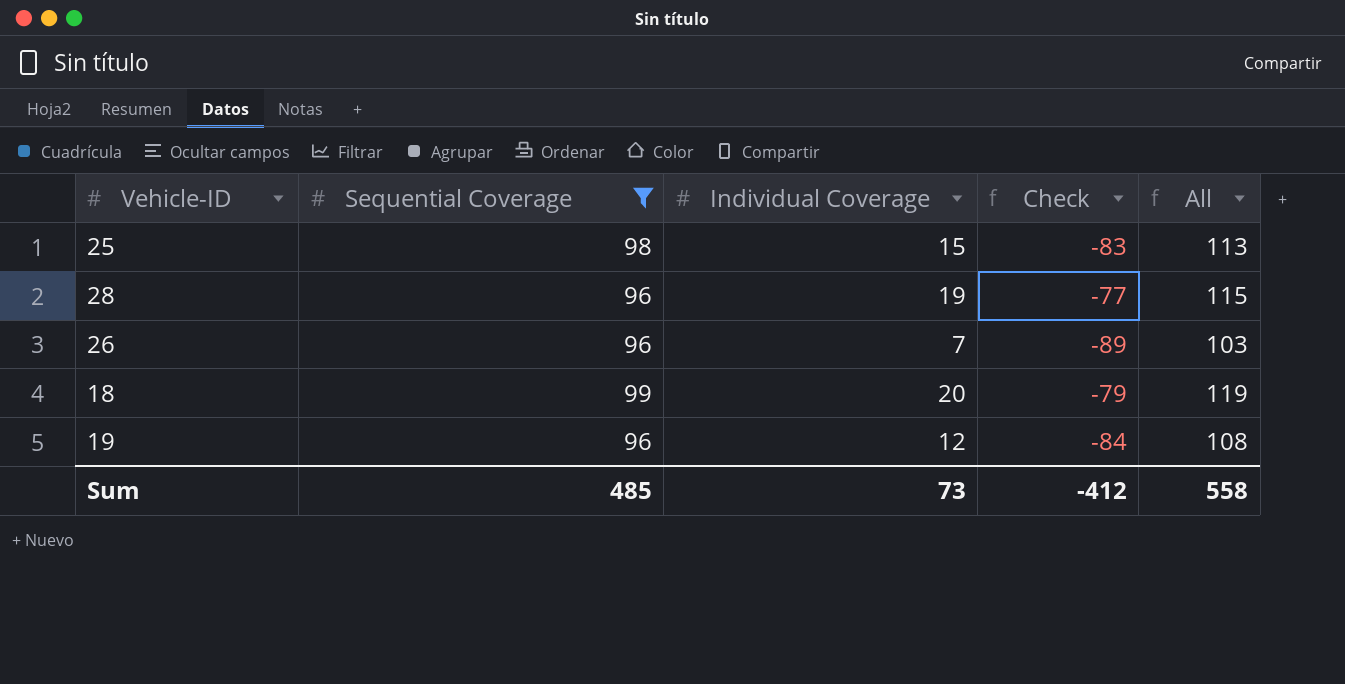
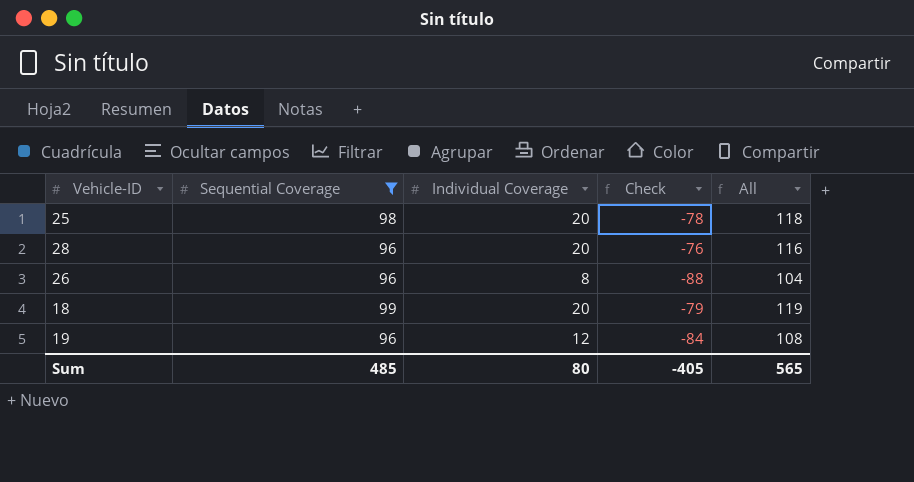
25 | Individual Coverage: 15 -> 20
25 | Check: -83 -> -78
25 | All: 113 -> 118
28 | Individual Coverage: 19 -> 20
28 | Check: -77 -> -76
28 | All: 115 -> 116
26 | Individual Coverage: 7 -> 8
26 | Check: -89 -> -88
26 | All: 103 -> 104
Sum | Individual Coverage: 73 -> 80
Sum | Check: -412 -> -405
Sum | All: 558 -> 565

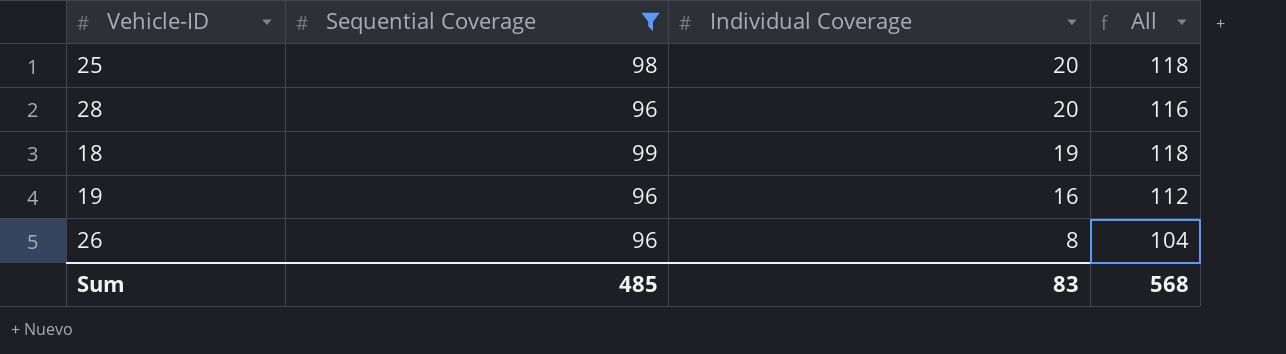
row order: none -> Individual Coverage descending
column Check | formula: [Individual Coverage] - [Sequential Coverage] -> none
18 | Individual Coverage: 20 -> 19
18 | All: 119 -> 118
19 | Individual Coverage: 12 -> 16
19 | All: 108 -> 112
Sum | Individual Coverage: 80 -> 83
Sum | All: 565 -> 568

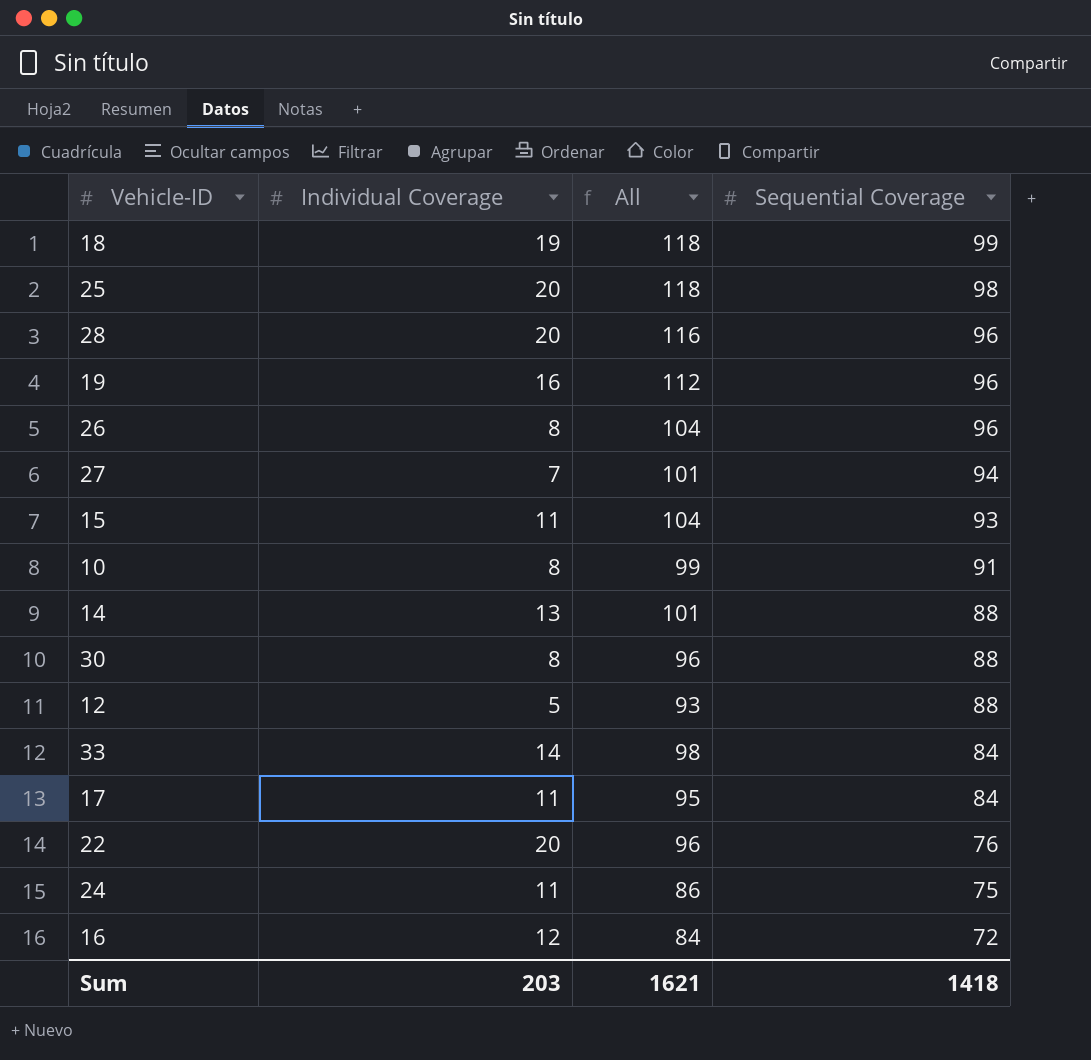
filter: Sequential Coverage >= 96 -> none
row order: Individual Coverage descending -> Sequential Coverage descending
column Sequential Coverage | position: 2 -> 4
Sum | Individual Coverage: 83 -> 203
Sum | All: 568 -> 1621
Sum | Sequential Coverage: 485 -> 1418

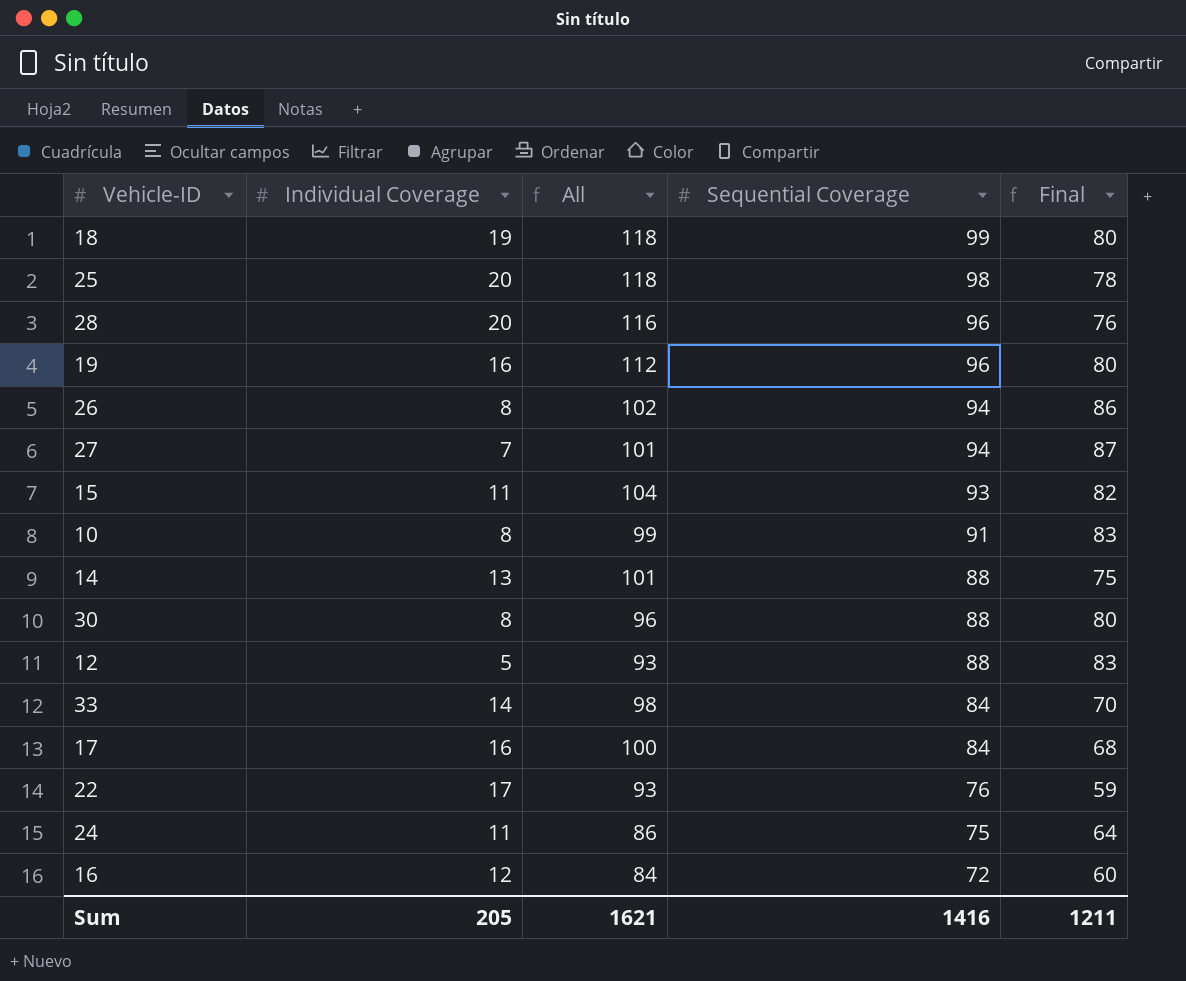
column Final | formula: none -> [Sequential Coverage] - [Individual Coverage]
26 | All: 104 -> 102
26 | Sequential Coverage: 96 -> 94
17 | Individual Coverage: 11 -> 16
17 | All: 95 -> 100
22 | Individual Coverage: 20 -> 17
22 | All: 96 -> 93
Sum | Individual Coverage: 203 -> 205
Sum | Sequential Coverage: 1418 -> 1416

